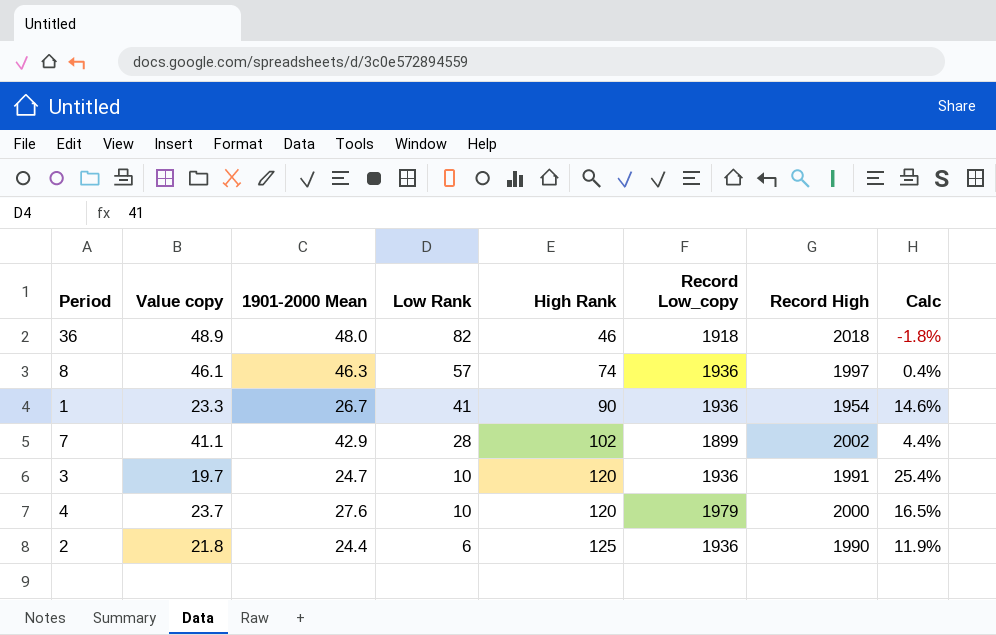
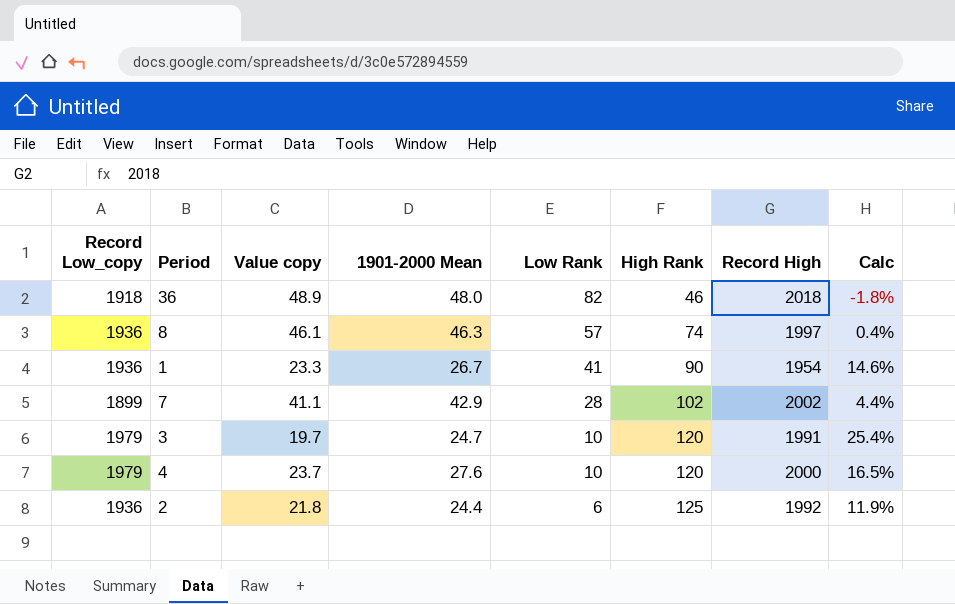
column Record Low_copy | position: 6 -> 1
3 | Record Low_copy: 1936 -> 1979
2 | Record High: 1990 -> 1992

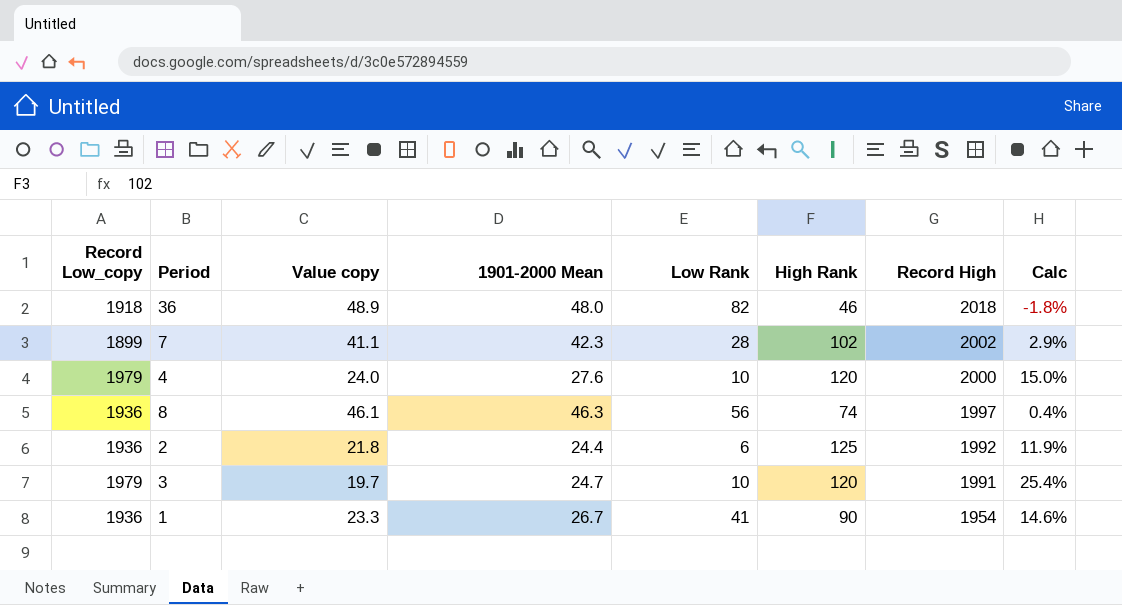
row order: Low Rank descending -> Record High descending
7 | 1901-2000 Mean: 42.9 -> 42.3
7 | Calc: 4.4% -> 2.9%
4 | Value copy: 23.7 -> 24.0
4 | Calc: 16.5% -> 15.0%
8 | Low Rank: 57 -> 56

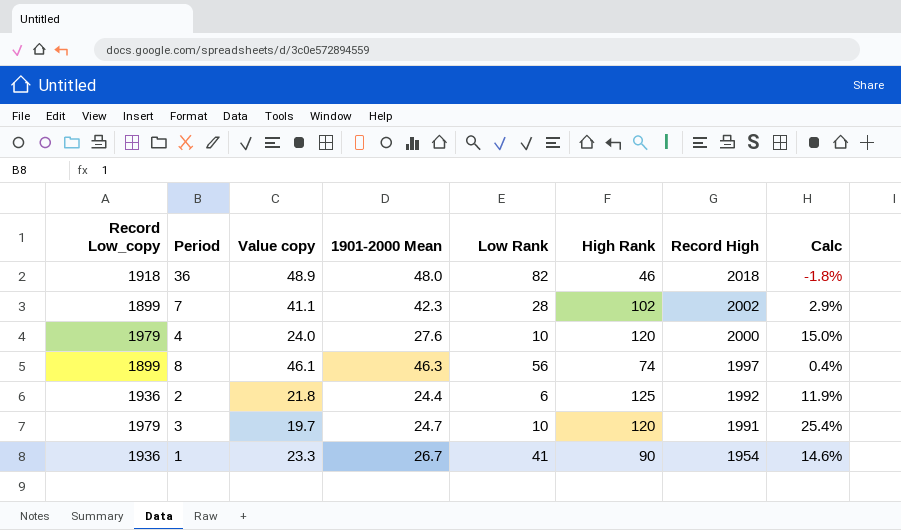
8 | Record Low_copy: 1936 -> 1899

